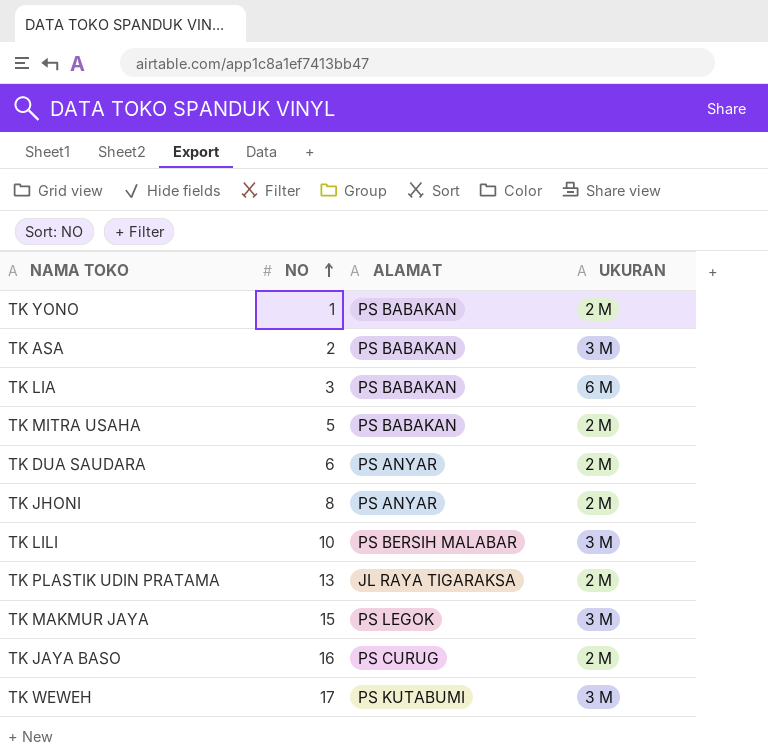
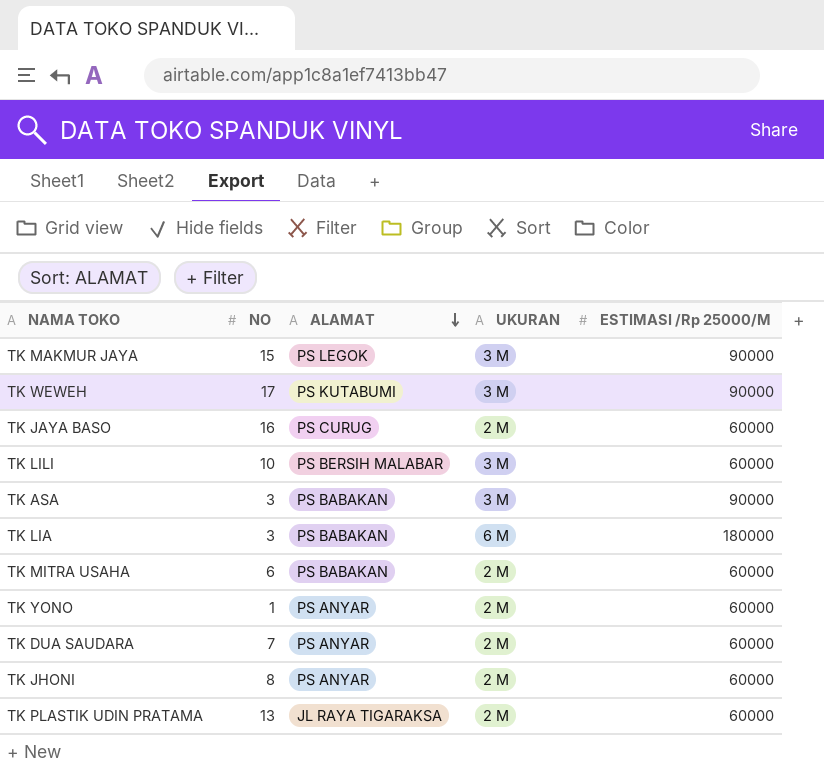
row order: NO ascending -> ALAMAT descending
column ESTIMASI /Rp 25000/M | position: none -> 5
TK ASA | NO: 2 -> 3
TK MITRA USAHA | NO: 5 -> 6
TK YONO | ALAMAT: PS BABAKAN -> PS ANYAR
TK DUA SAUDARA | NO: 6 -> 7

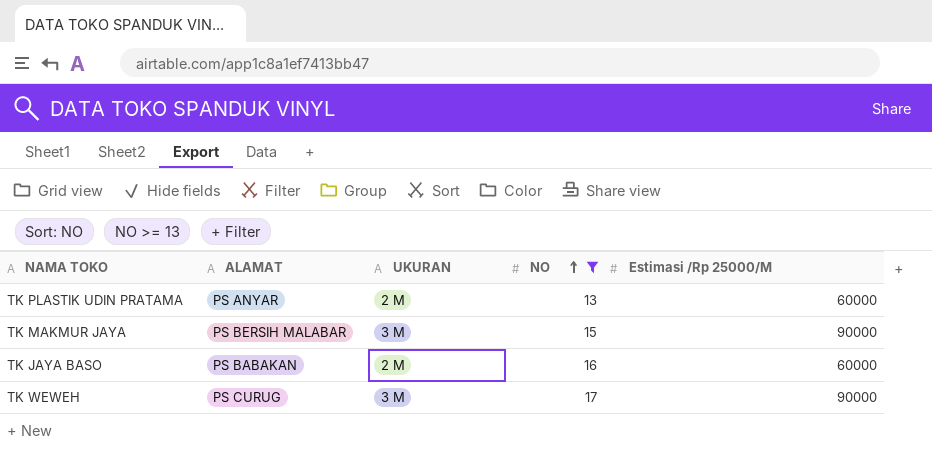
filter: none -> NO >= 13
row order: ALAMAT descending -> NO ascending
column NO | position: 2 -> 4
column name: ESTIMASI /Rp 25000/M -> Estimasi /Rp 25000/M
TK PLASTIK UDIN PRATAMA | ALAMAT: JL RAYA TIGARAKSA -> PS ANYAR
TK MAKMUR JAYA | ALAMAT: PS LEGOK -> PS BERSIH MALABAR
TK JAYA BASO | ALAMAT: PS CURUG -> PS BABAKAN
TK WEWEH | ALAMAT: PS KUTABUMI -> PS CURUG

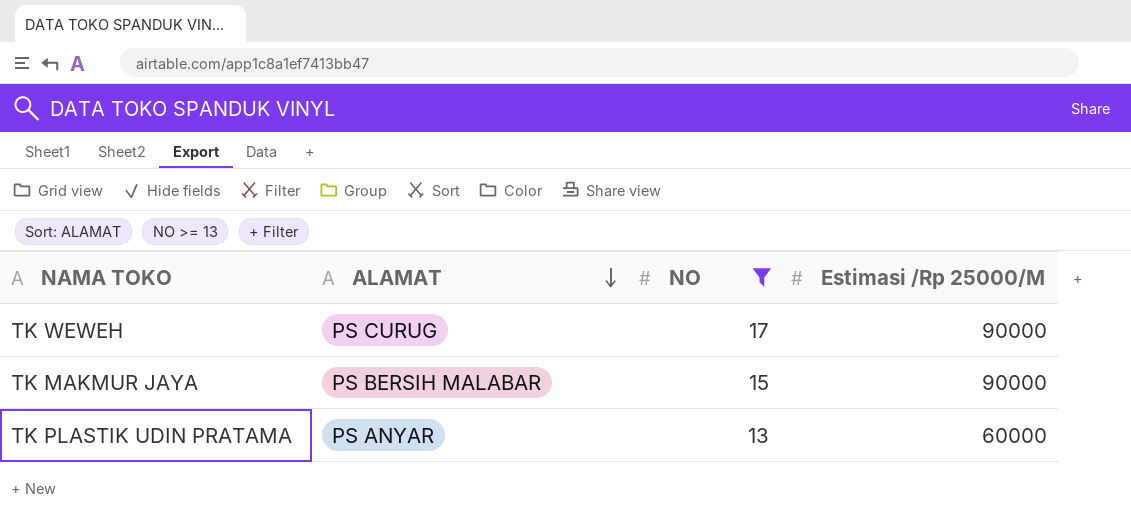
row order: NO ascending -> ALAMAT descending
column UKURAN | position: 3 -> none
row TK JAYA BASO: PS BABAKAN | 2 M | 16 | 60000 -> none

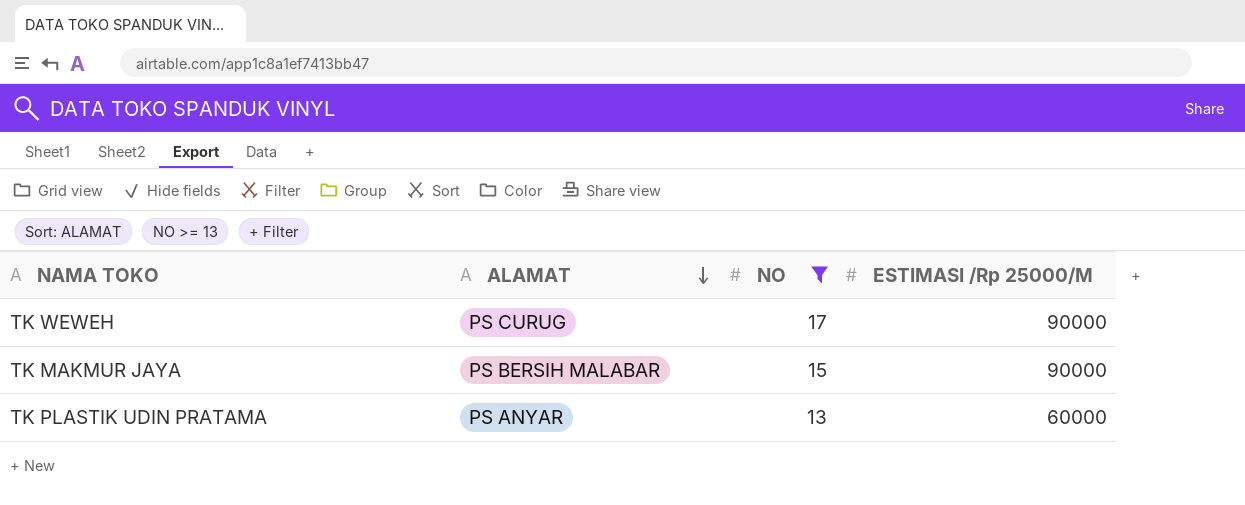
column name: Estimasi /Rp 25000/M -> ESTIMASI /Rp 25000/M

